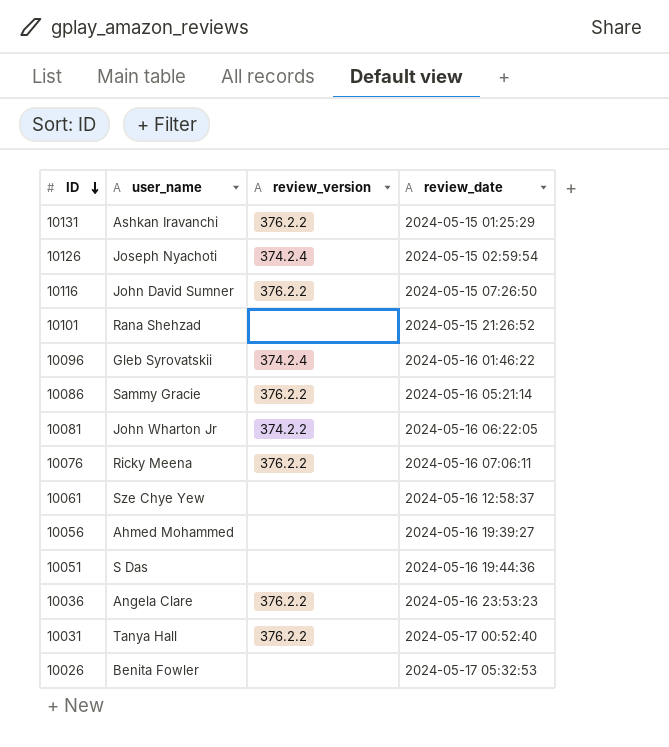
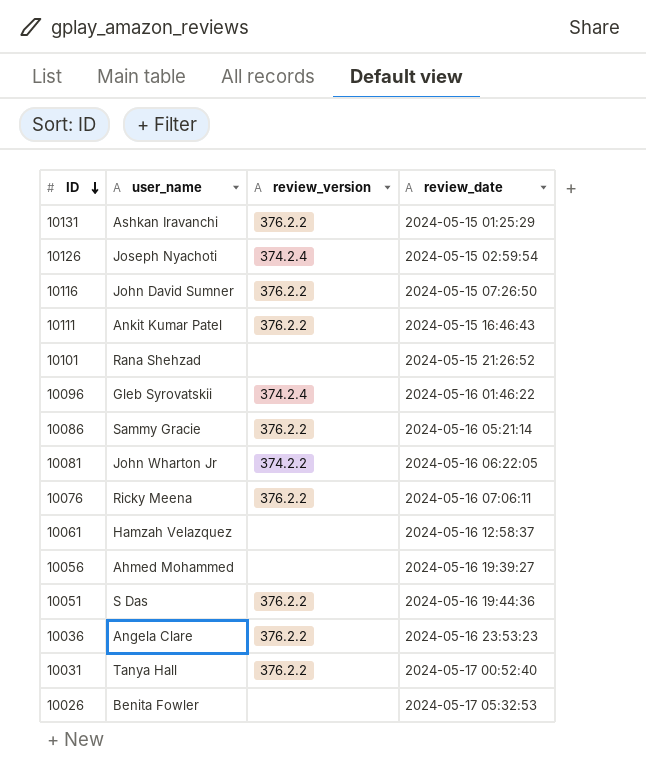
row 10111: none -> Ankit Kumar Patel | 376.2.2 | 2024-05-15 16:46:43
10061 | user_name: Sze Chye Yew -> Hamzah Velazquez
10051 | review_version: none -> 376.2.2

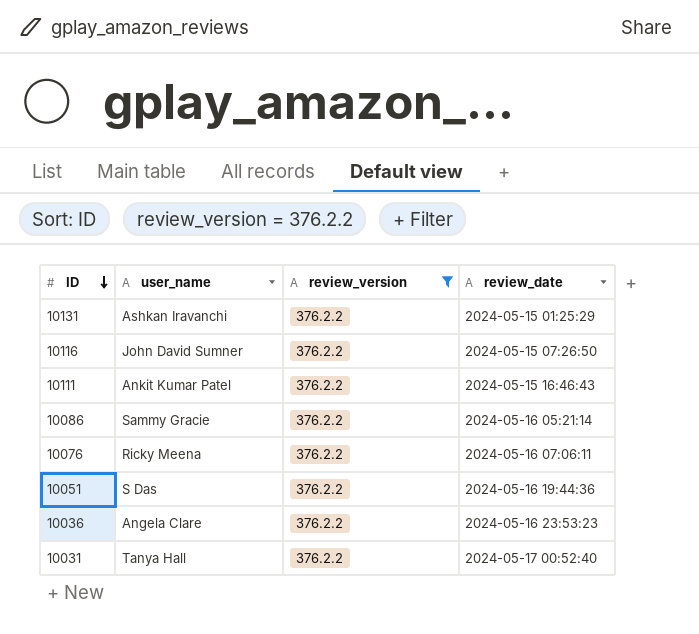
filter: none -> review_version = 376.2.2

